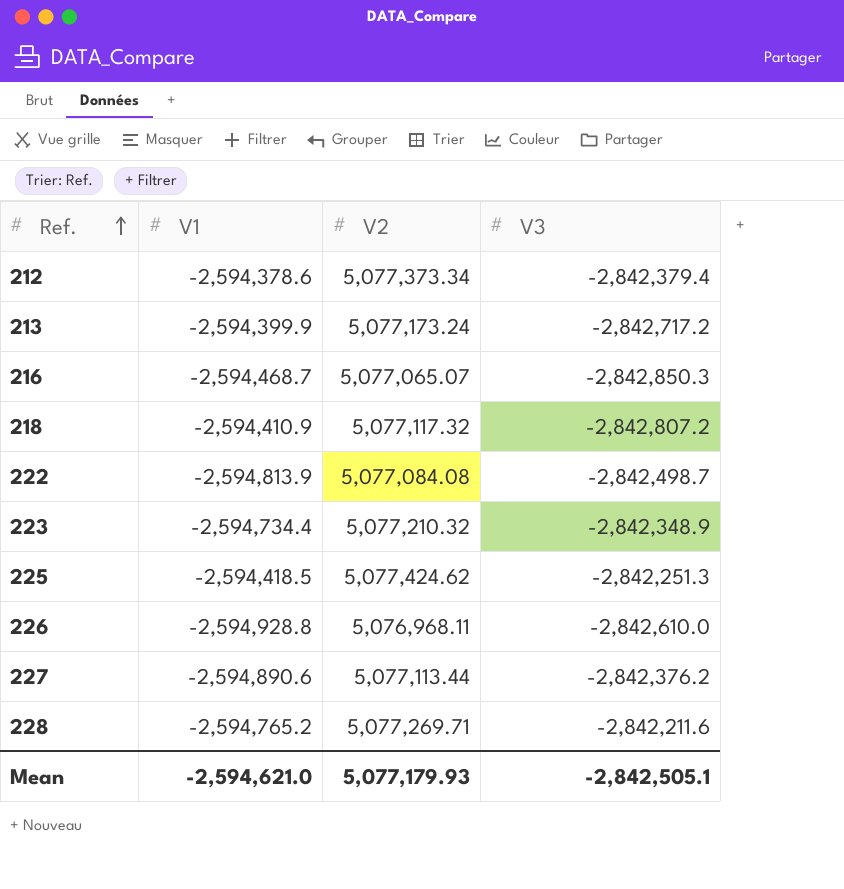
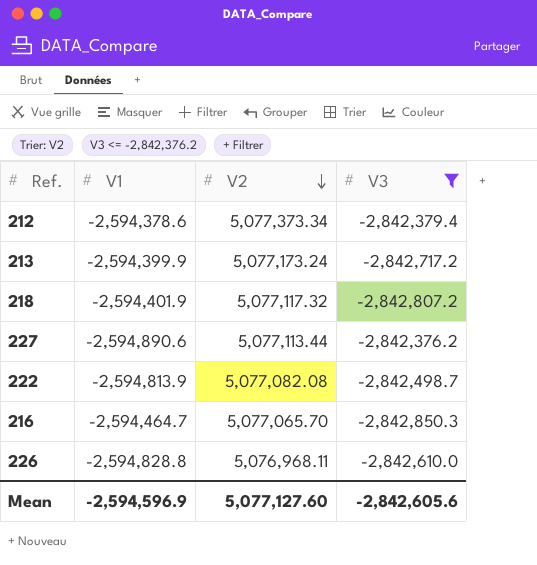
filter: none -> V3 <= -2,842,376.2
row order: Ref. ascending -> V2 descending
218 | V1: -2,594,410.9 -> -2,594,401.9
222 | V2: 5,077,084.08 -> 5,077,082.08
216 | V1: -2,594,468.7 -> -2,594,464.7
216 | V2: 5,077,065.07 -> 5,077,065.70
226 | V1: -2,594,928.8 -> -2,594,828.8
Mean | V1: -2,594,621.0 -> -2,594,596.9
Mean | V2: 5,077,179.93 -> 5,077,127.60
Mean | V3: -2,842,505.1 -> -2,842,605.6

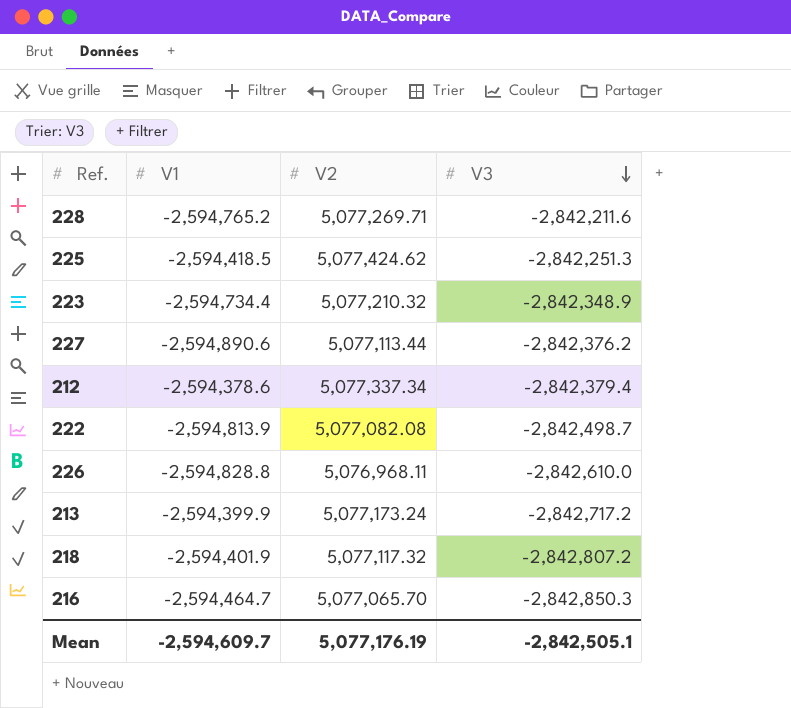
filter: V3 <= -2,842,376.2 -> none
row order: V2 descending -> V3 descending
212 | V2: 5,077,373.34 -> 5,077,337.34
Mean | V1: -2,594,596.9 -> -2,594,609.7
Mean | V2: 5,077,127.60 -> 5,077,176.19
Mean | V3: -2,842,605.6 -> -2,842,505.1

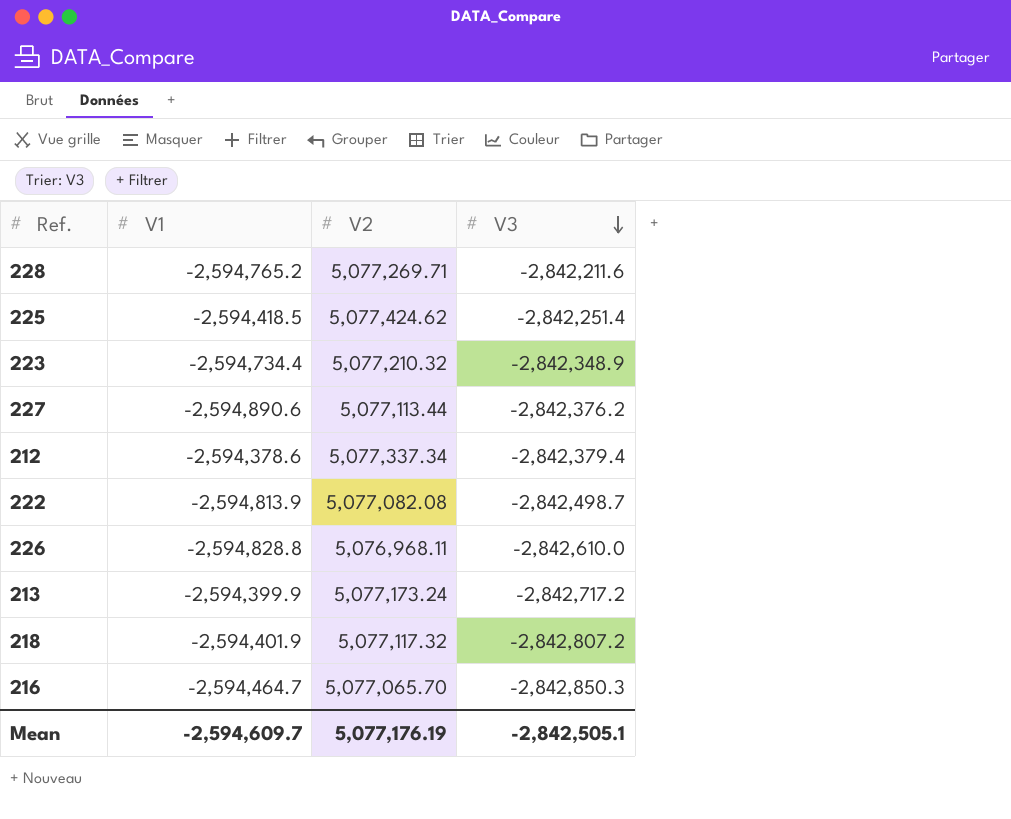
225 | V3: -2,842,251.3 -> -2,842,251.4

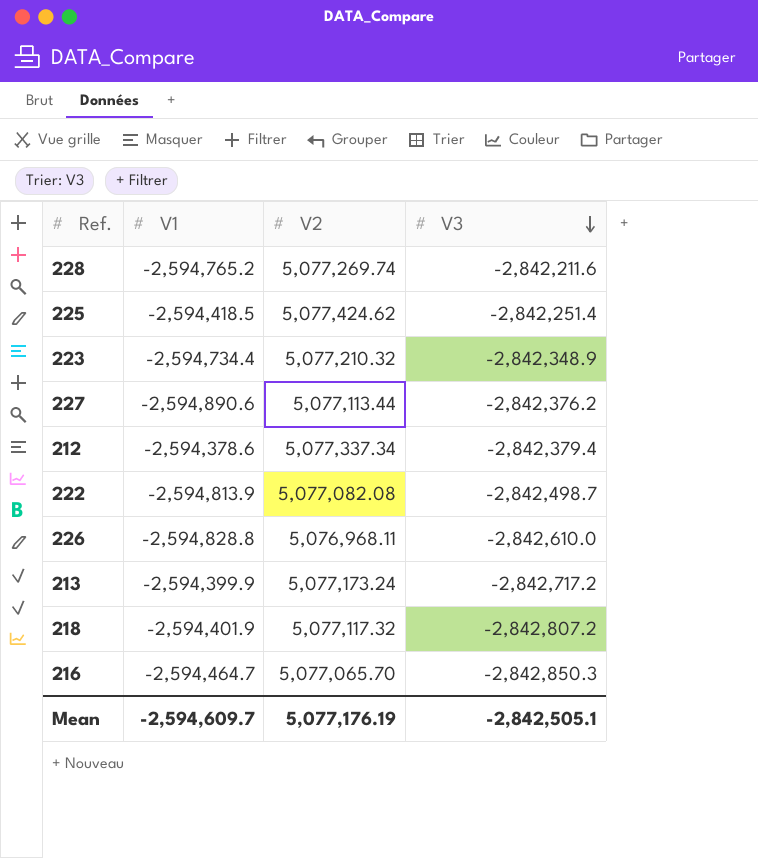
228 | V2: 5,077,269.71 -> 5,077,269.74

